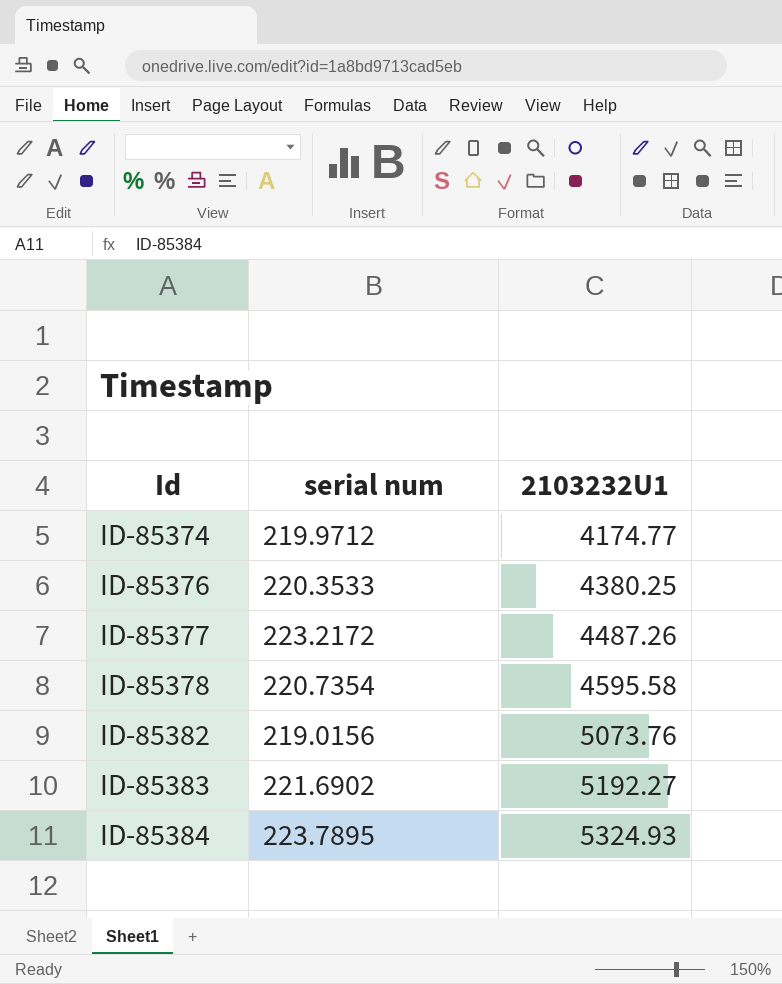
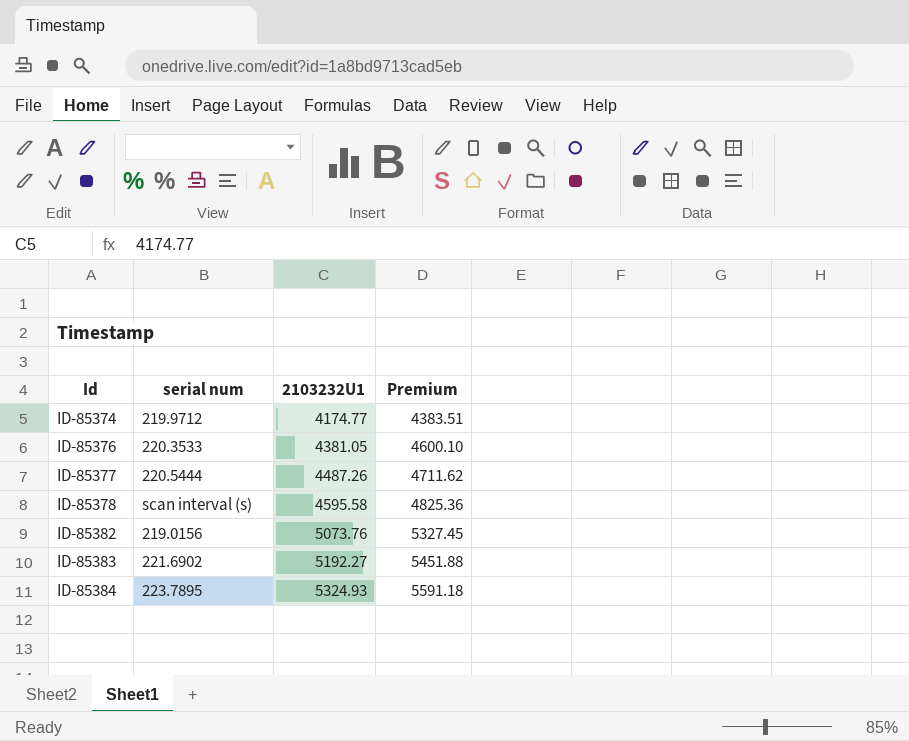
column Premium | formula: none -> [2103232U1] * 1.05
ID-85376 | 2103232U1: 4380.25 -> 4381.05
ID-85377 | serial num: 223.2172 -> 220.5444
ID-85378 | serial num: 220.7354 -> scan interval (s)

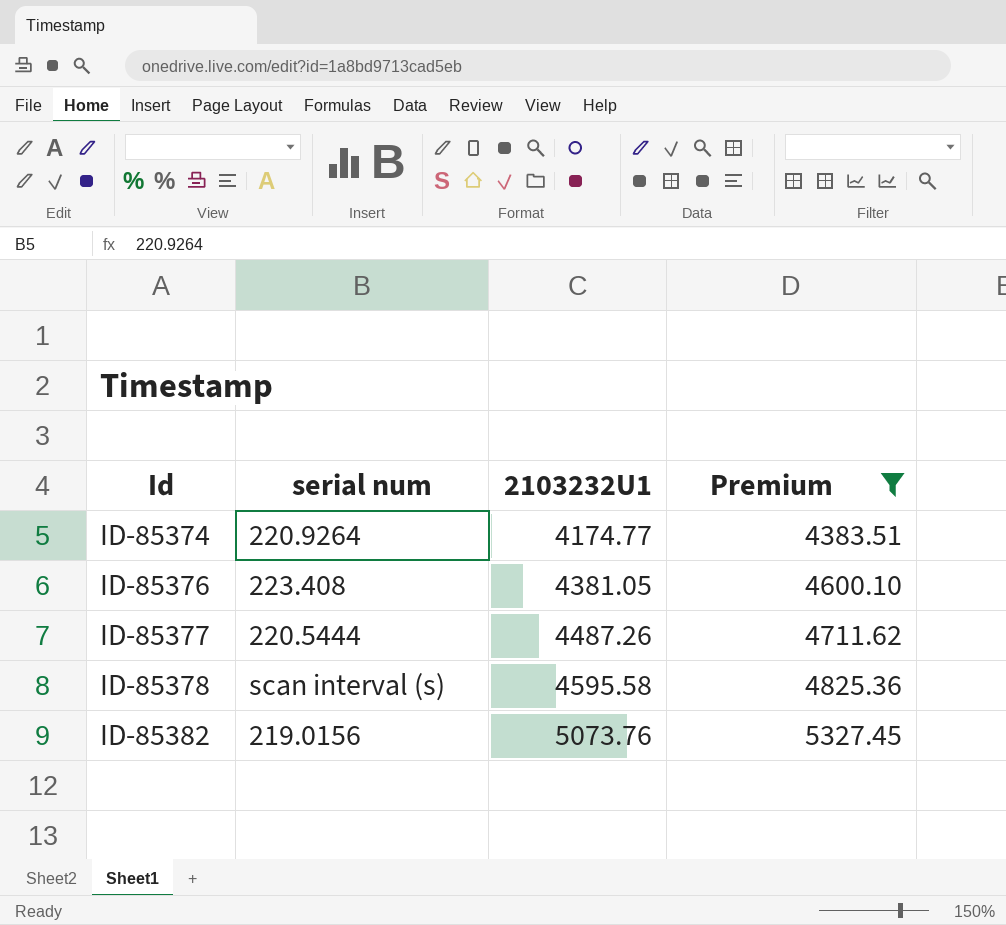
filter: none -> Premium <= 5327.45
ID-85374 | serial num: 219.9712 -> 220.9264
ID-85376 | serial num: 220.3533 -> 223.408

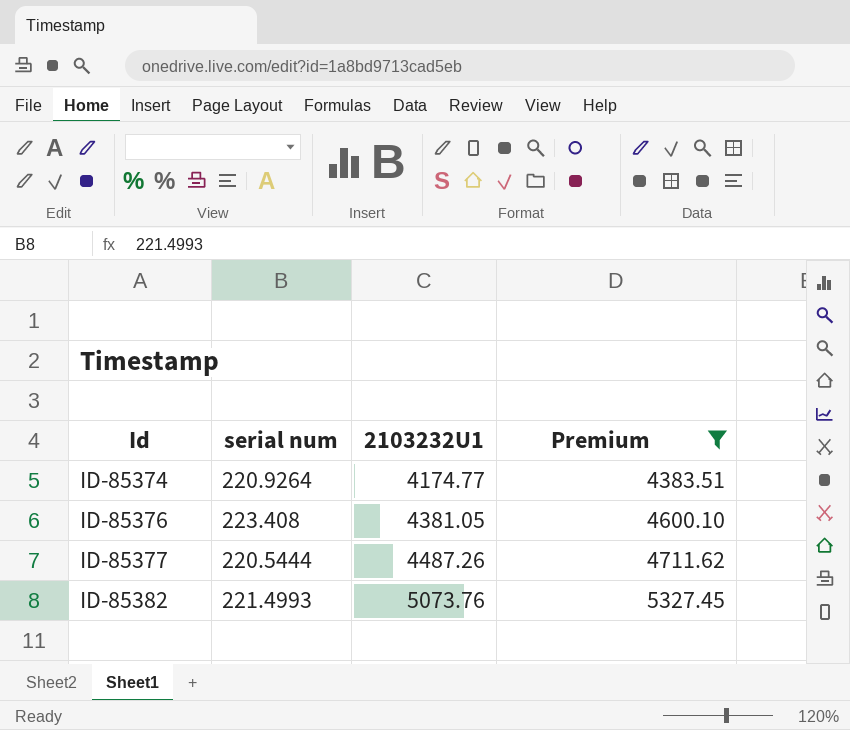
row ID-85378: scan interval (s) | 4595.58 | 4825.36 -> none
ID-85382 | serial num: 219.0156 -> 221.4993

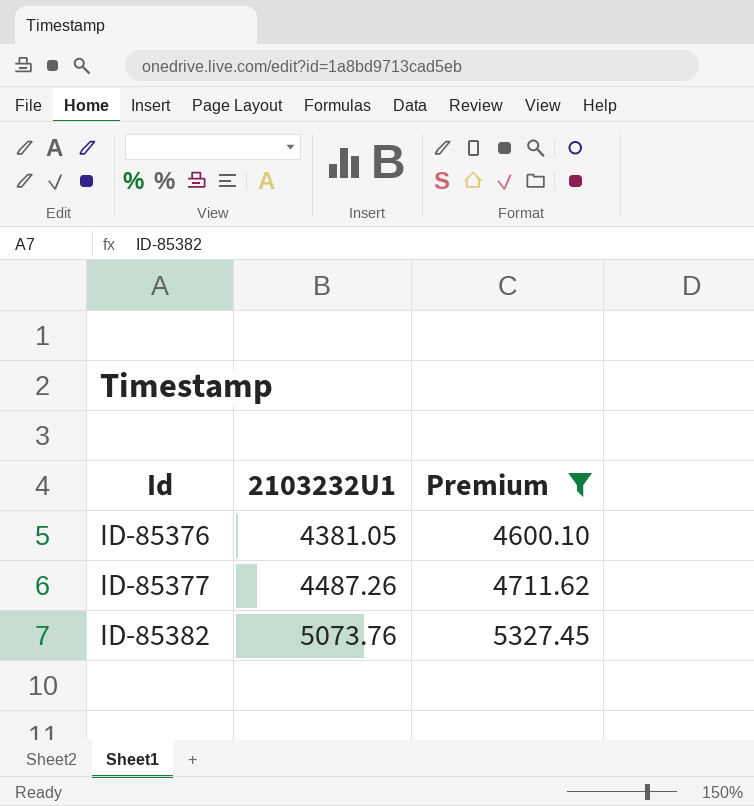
column serial num | position: 2 -> none
row ID-85374: 220.9264 | 4174.77 | 4383.51 -> none

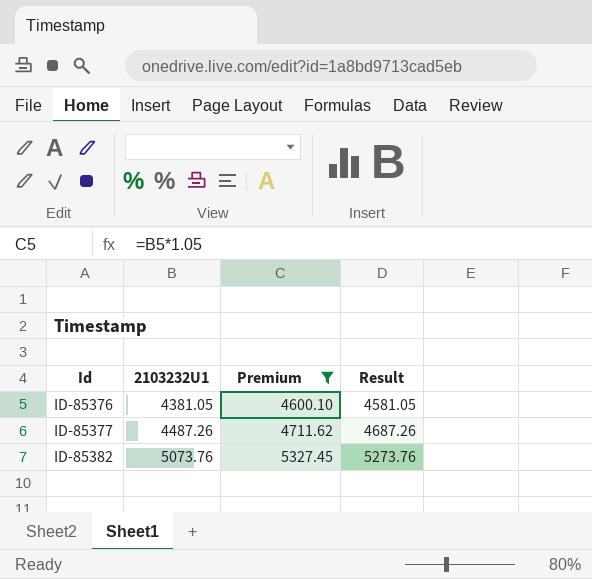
column Result | formula: none -> [2103232U1] + 200

